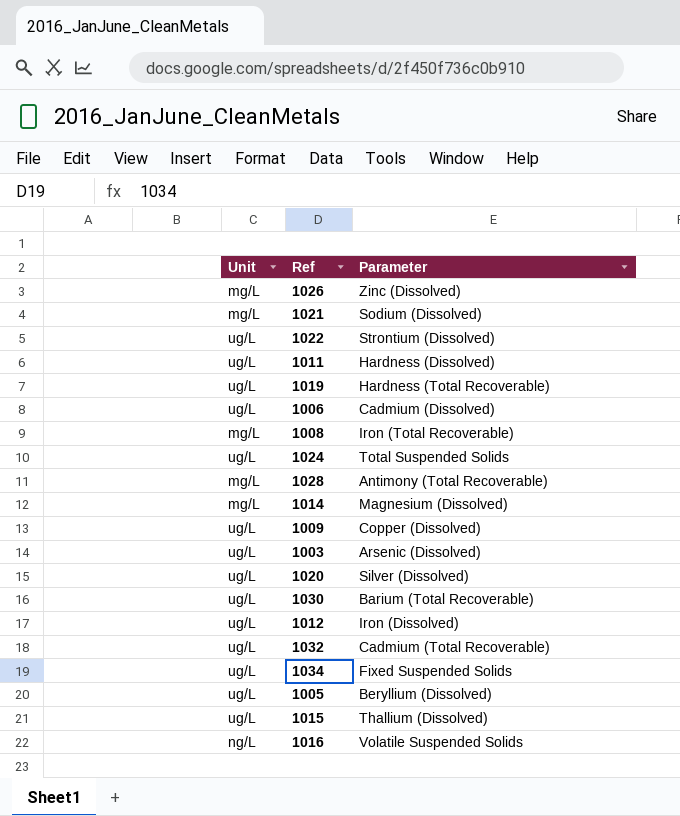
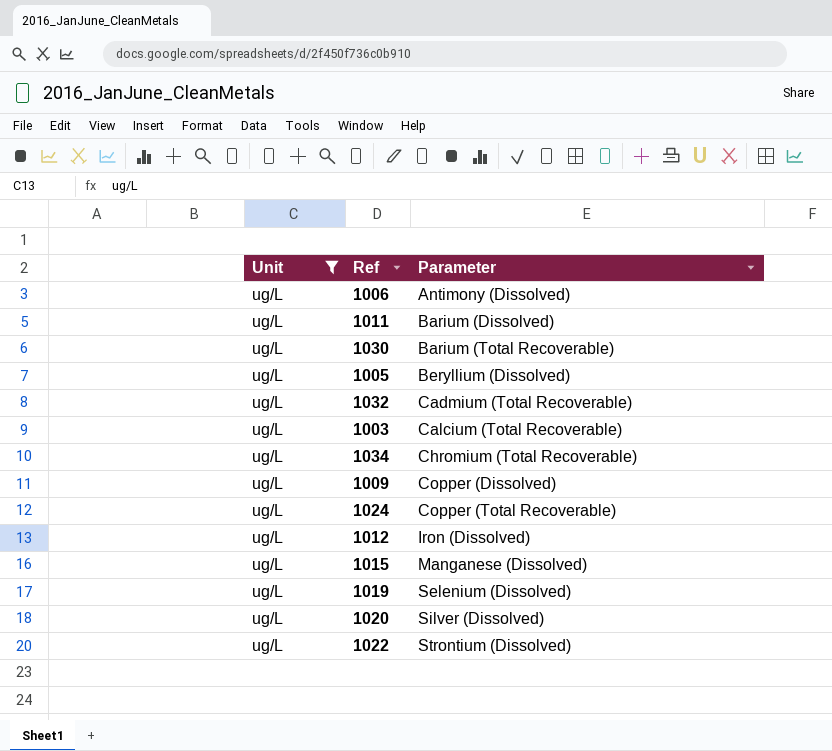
filter: none -> Unit = ug/L
row order: none -> Parameter ascending
1006 | Parameter: Cadmium (Dissolved) -> Antimony (Dissolved)
1011 | Parameter: Hardness (Dissolved) -> Barium (Dissolved)
1003 | Parameter: Arsenic (Dissolved) -> Calcium (Total Recoverable)
1034 | Parameter: Fixed Suspended Solids -> Chromium (Total Recoverable)
1024 | Parameter: Total Suspended Solids -> Copper (Total Recoverable)
1015 | Parameter: Thallium (Dissolved) -> Manganese (Dissolved)
1019 | Parameter: Hardness (Total Recoverable) -> Selenium (Dissolved)

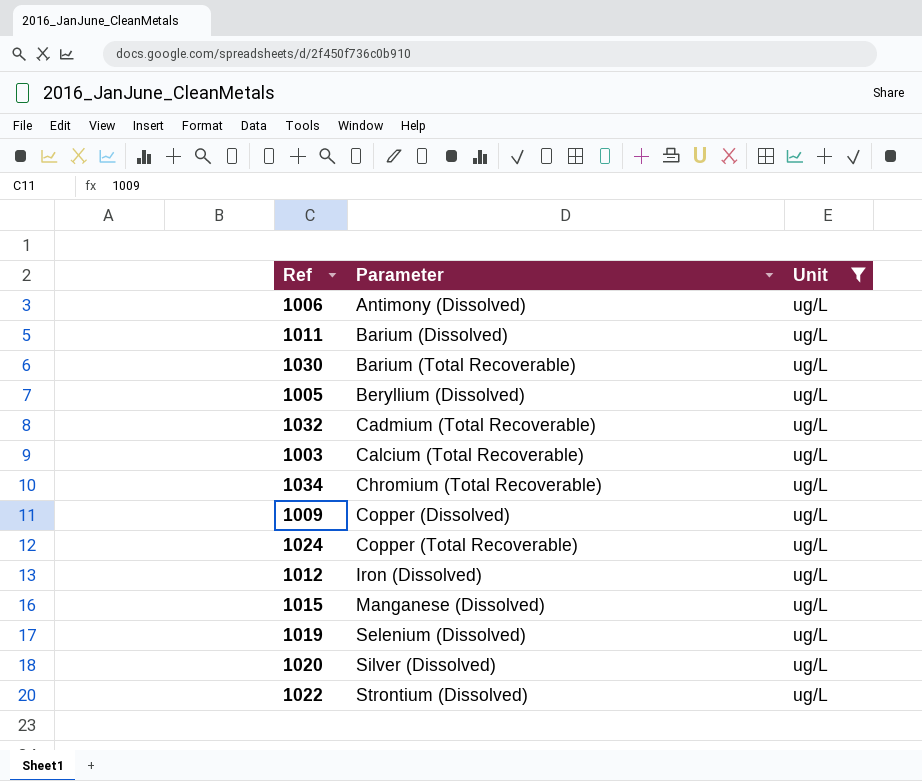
column Unit | position: 1 -> 3

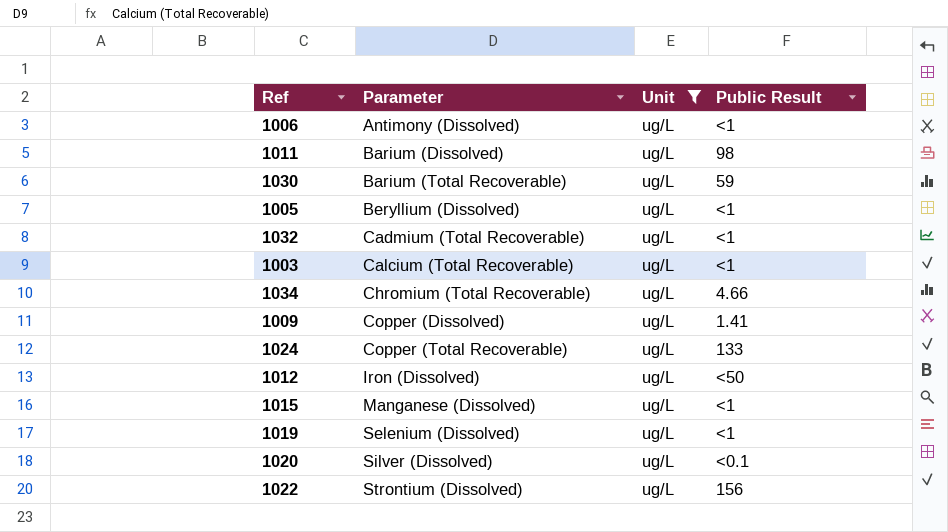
column Public Result | position: none -> 4

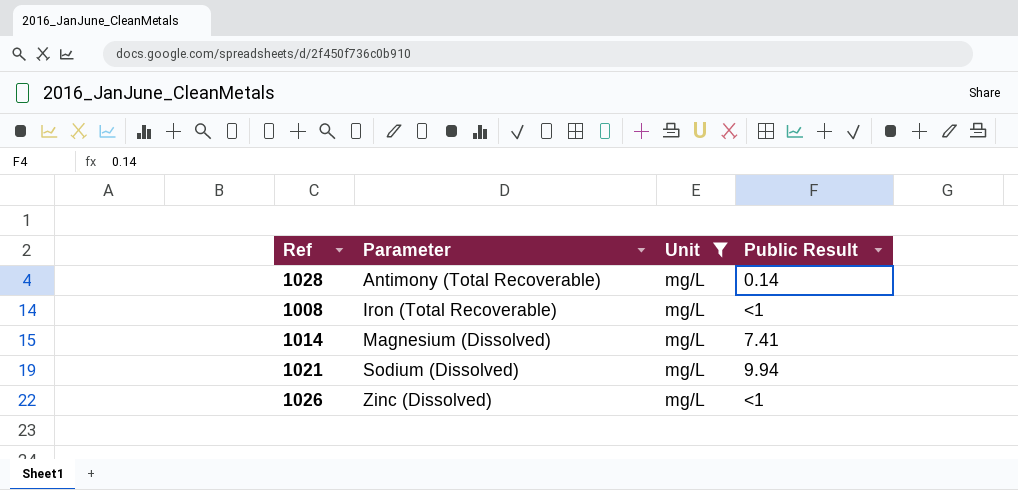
filter: Unit = ug/L -> Unit = mg/L

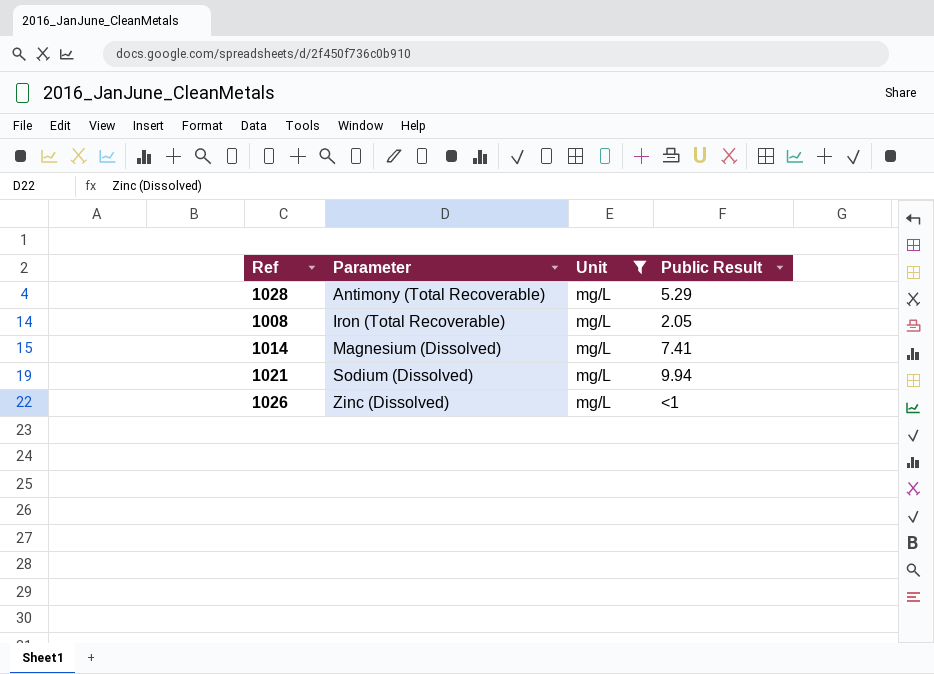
1028 | Public Result: 0.14 -> 5.29
1008 | Public Result: <1 -> 2.05

